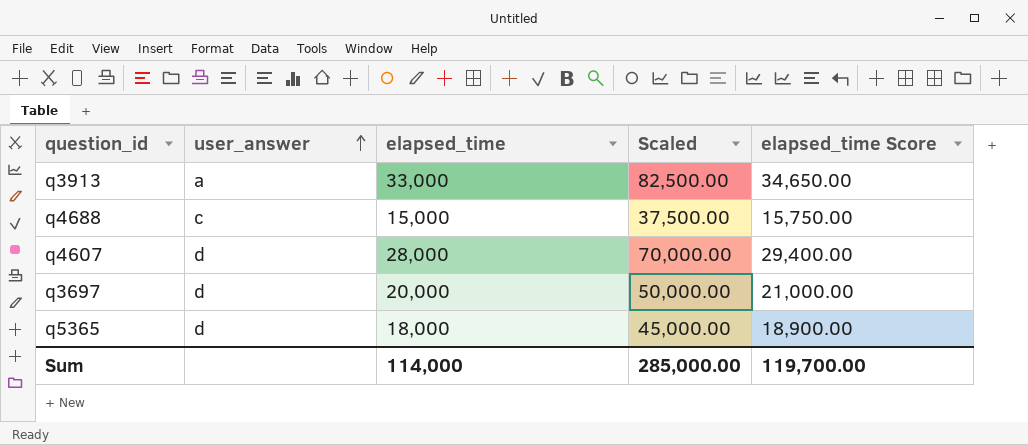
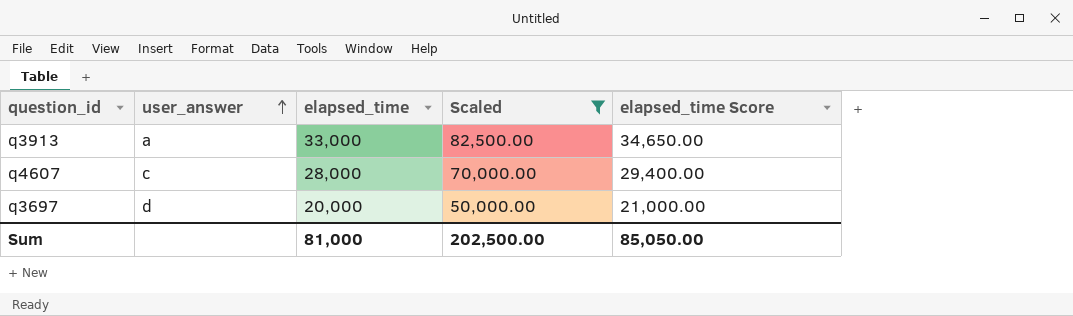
filter: none -> Scaled >= 50,000.00
q4607 | user_answer: d -> c
Sum | elapsed_time: 114,000 -> 81,000
Sum | Scaled: 285,000.00 -> 202,500.00
Sum | elapsed_time Score: 119,700.00 -> 85,050.00

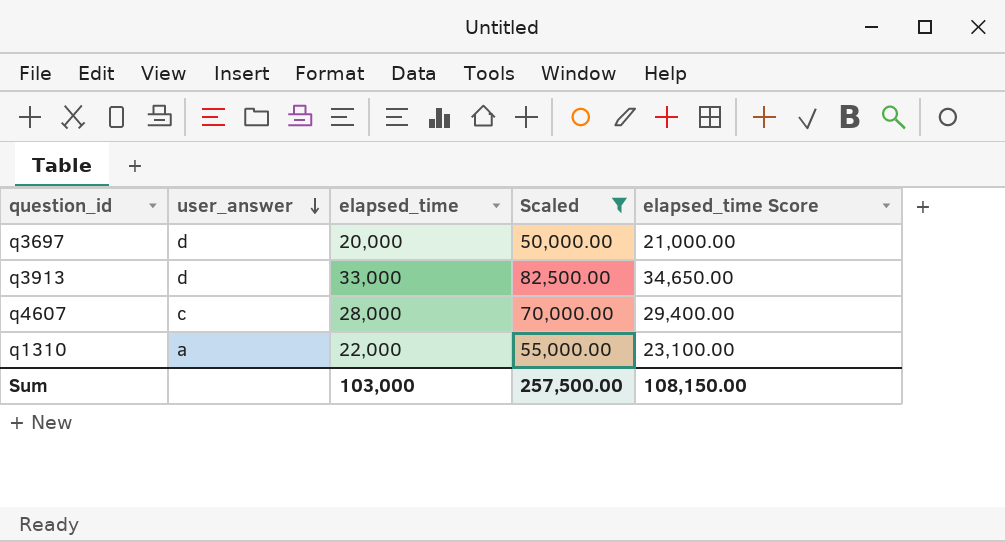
row order: user_answer ascending -> user_answer descending
q3913 | user_answer: a -> d
row q1310: none -> a | 22,000 | 55,000.00 | 23,100.00
Sum | elapsed_time: 81,000 -> 103,000
Sum | Scaled: 202,500.00 -> 257,500.00
Sum | elapsed_time Score: 85,050.00 -> 108,150.00

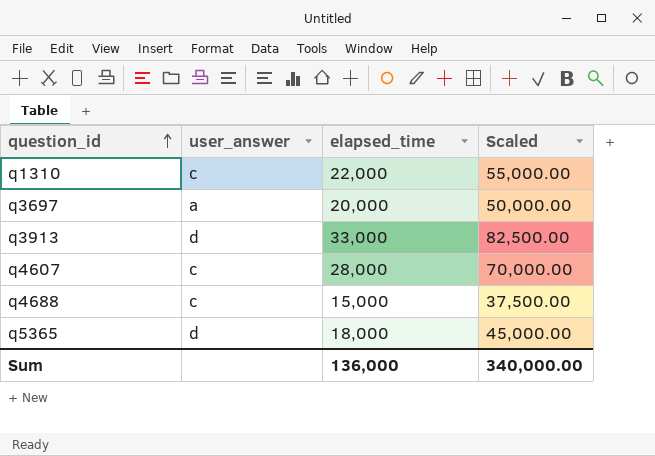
filter: Scaled >= 50,000.00 -> none
row order: user_answer descending -> question_id ascending
column elapsed_time Score | formula: [elapsed_time] * 1.05 -> none
q1310 | user_answer: a -> c
q3697 | user_answer: d -> a
Sum | elapsed_time: 103,000 -> 136,000
Sum | Scaled: 257,500.00 -> 340,000.00

